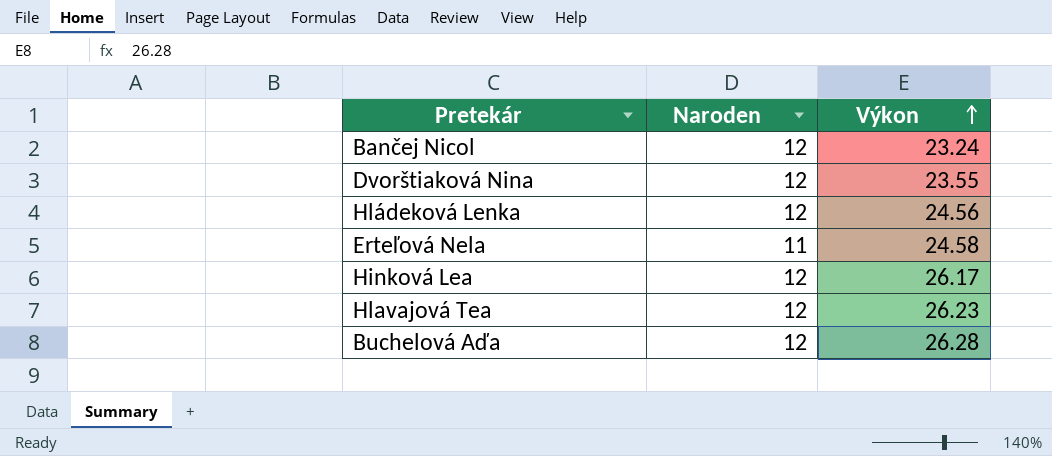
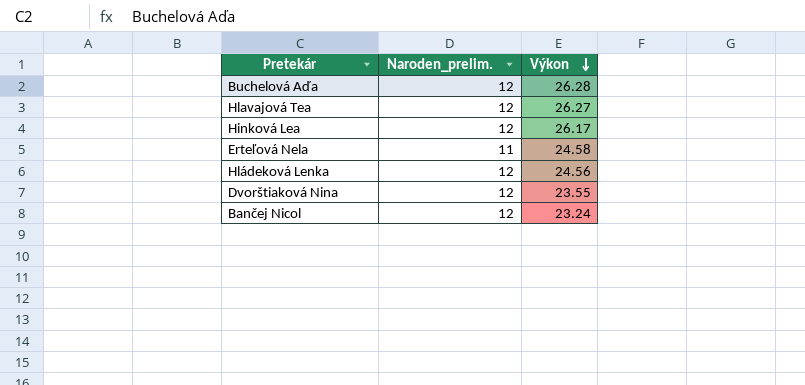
row order: Výkon ascending -> Výkon descending
column name: Naroden -> Naroden_prelim.
Hlavajová Tea | Výkon: 26.23 -> 26.27

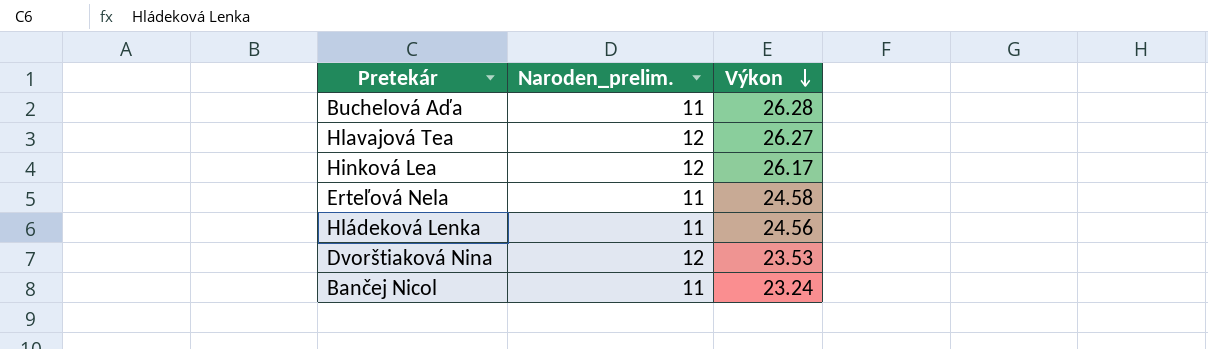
Buchelová Aďa | Naroden_prelim.: 12 -> 11
Hládeková Lenka | Naroden_prelim.: 12 -> 11
Dvorštiaková Nina | Výkon: 23.55 -> 23.53
Bančej Nicol | Naroden_prelim.: 12 -> 11

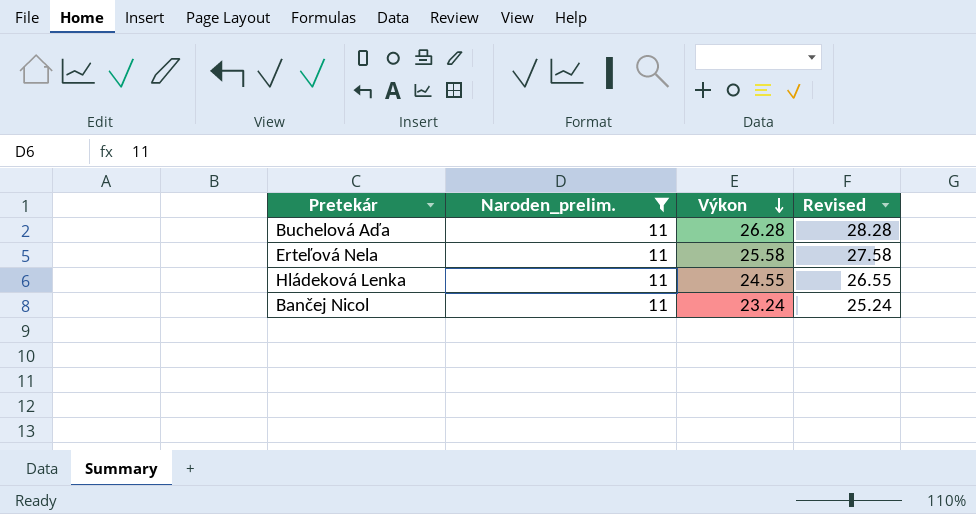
filter: none -> Naroden_prelim. = 11
column Revised | formula: none -> [Výkon] + 2
Erteľová Nela | Výkon: 24.58 -> 25.58
Hládeková Lenka | Výkon: 24.56 -> 24.55

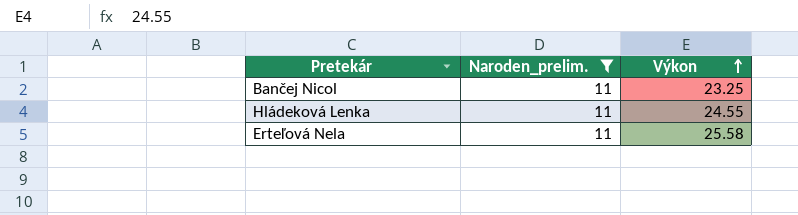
row order: Výkon descending -> Výkon ascending
column Revised | formula: [Výkon] + 2 -> none
row Buchelová Aďa: 11 | 26.28 | 28.28 -> none
Bančej Nicol | Výkon: 23.24 -> 23.25

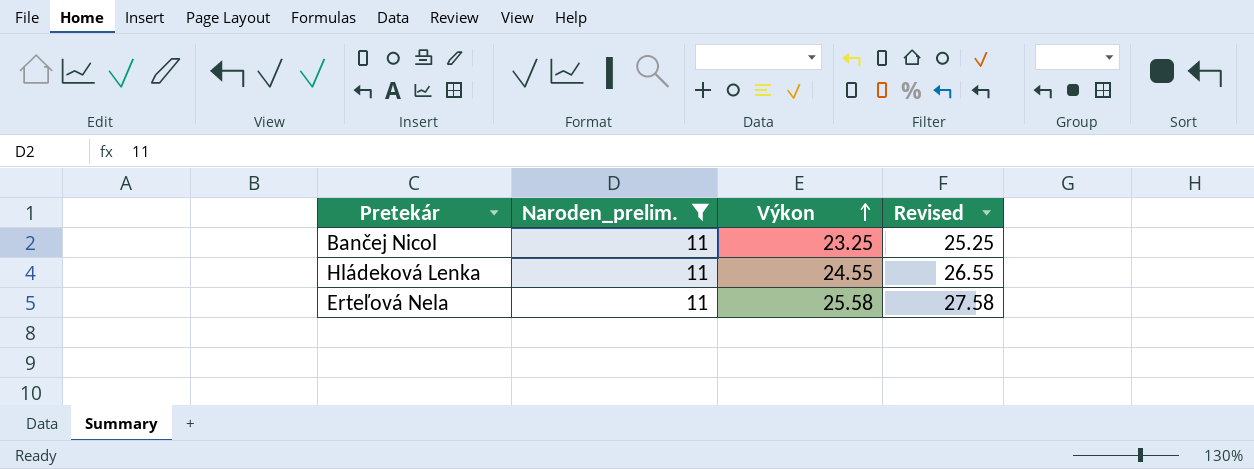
column Revised | formula: none -> [Výkon] + 2

